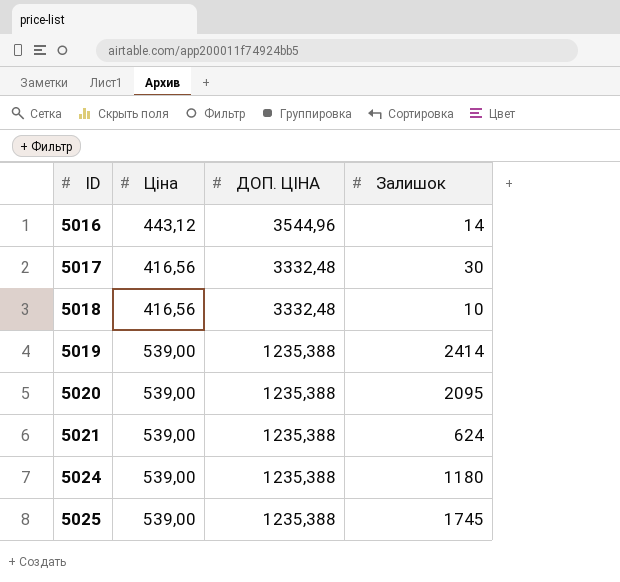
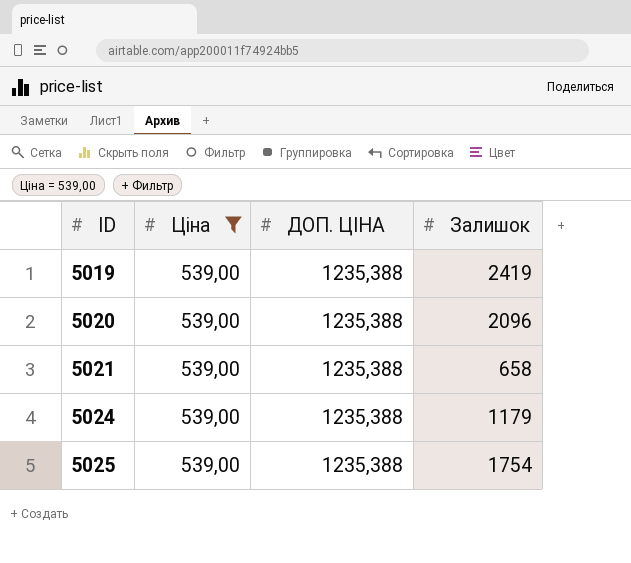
filter: none -> Ціна = 539,00
5019 | Залишок: 2414 -> 2419
5020 | Залишок: 2095 -> 2096
5021 | Залишок: 624 -> 658
5024 | Залишок: 1180 -> 1179
5025 | Залишок: 1745 -> 1754

